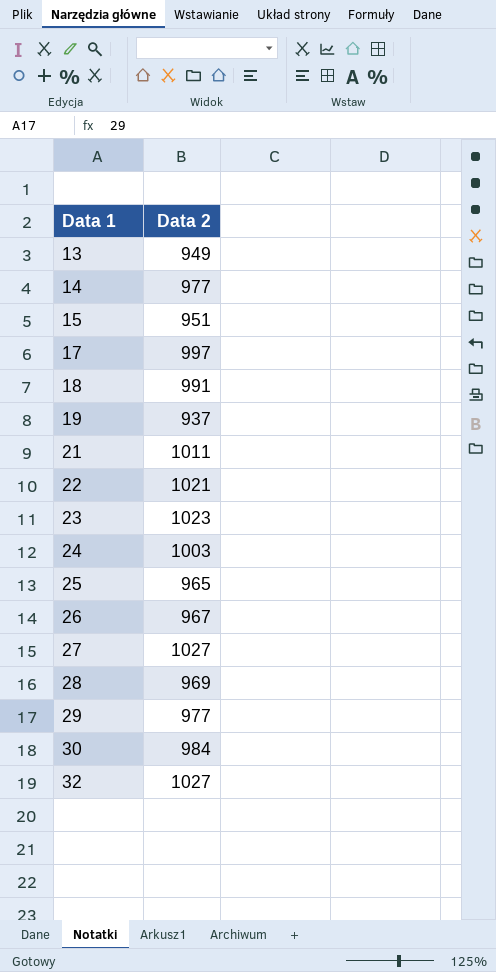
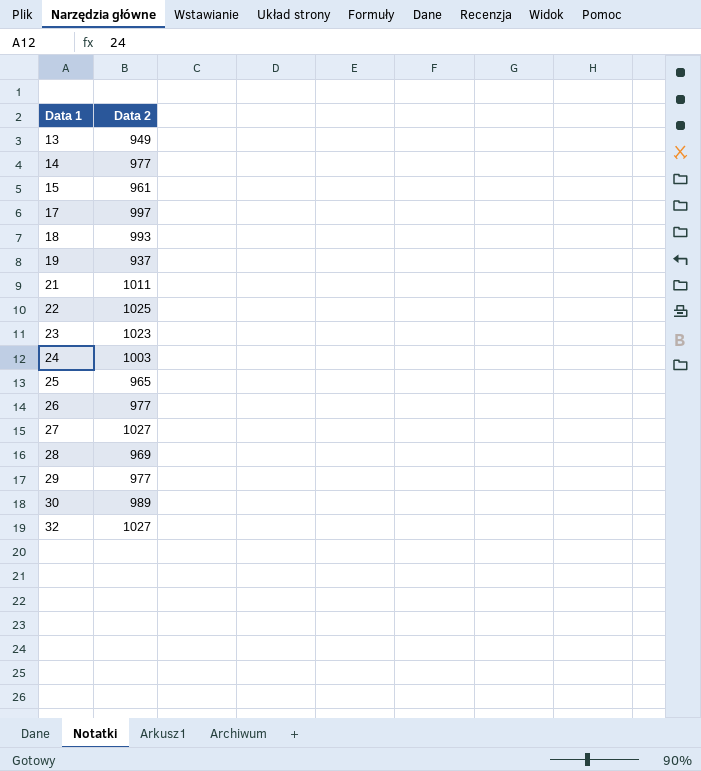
15 | Data 2: 951 -> 961
18 | Data 2: 991 -> 993
22 | Data 2: 1021 -> 1025
26 | Data 2: 967 -> 977
30 | Data 2: 984 -> 989

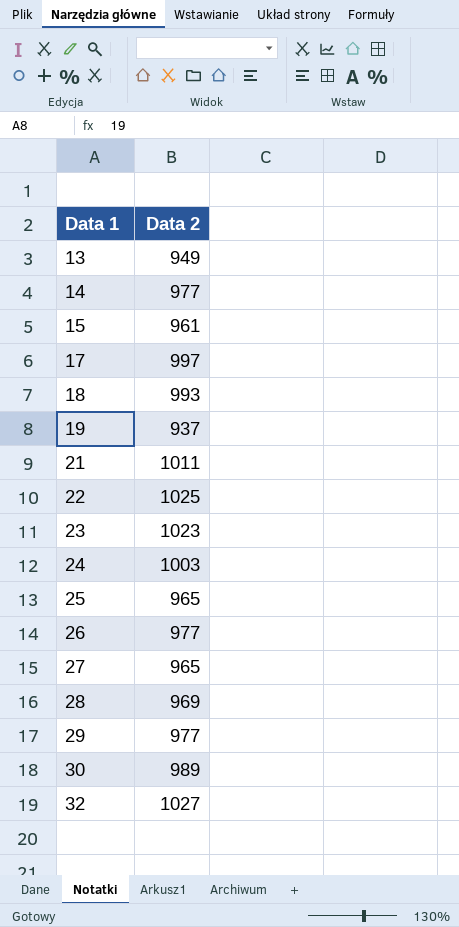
27 | Data 2: 1027 -> 965

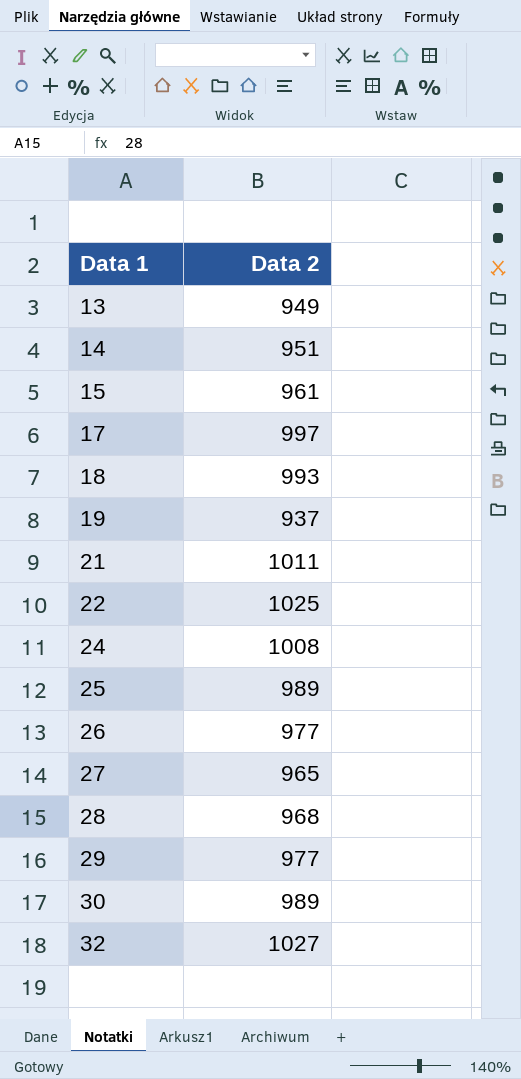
row 23: 1023 -> none
14 | Data 2: 977 -> 951
24 | Data 2: 1003 -> 1008
25 | Data 2: 965 -> 989
28 | Data 2: 969 -> 968

